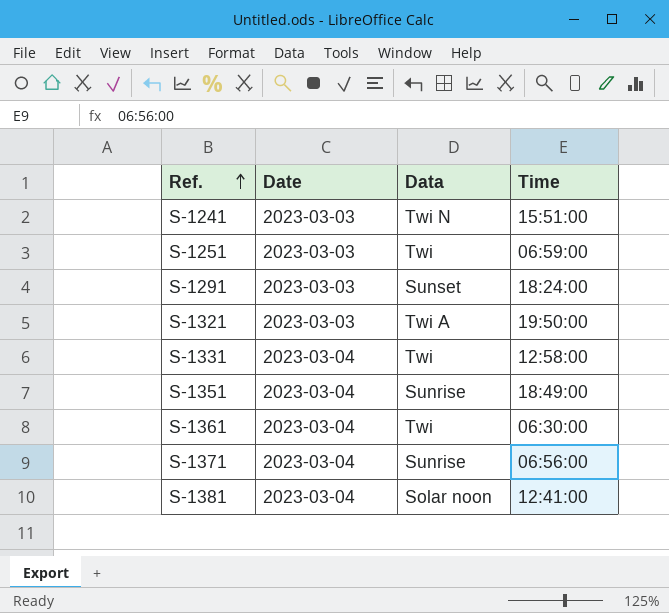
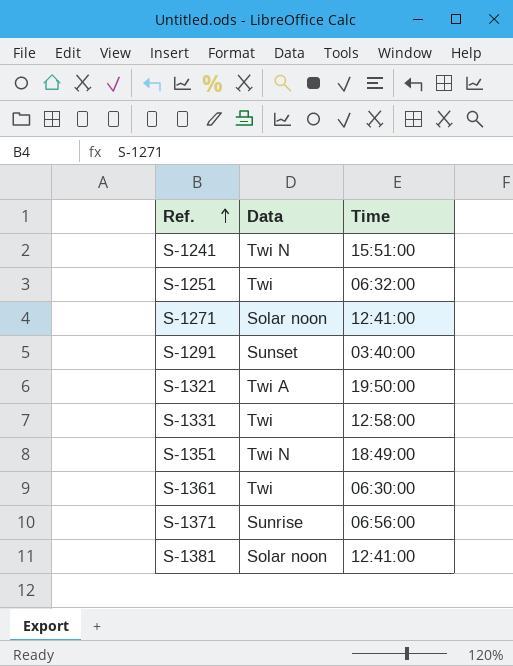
column Date | position: 2 -> none
S-1251 | Time: 06:59:00 -> 06:32:00
row S-1271: none -> Solar noon | 12:41:00
S-1291 | Time: 18:24:00 -> 03:40:00
S-1351 | Data: Sunrise -> Twi N

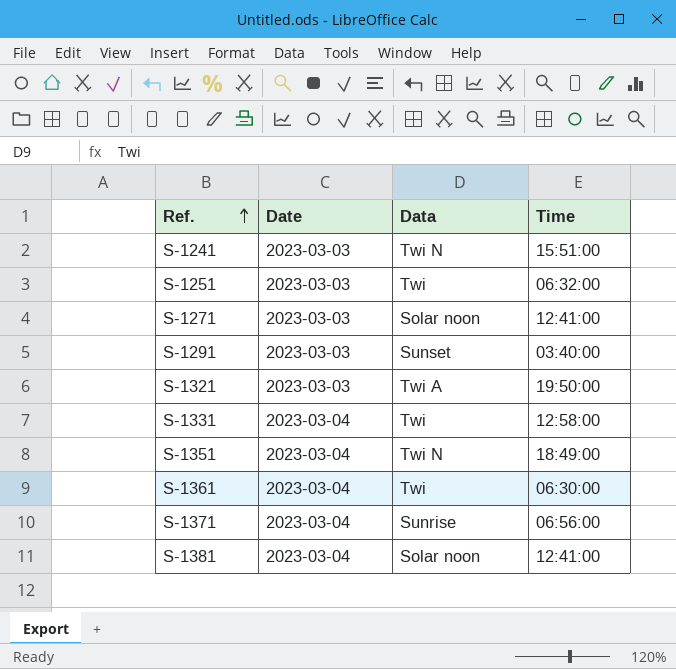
column Date | position: none -> 2

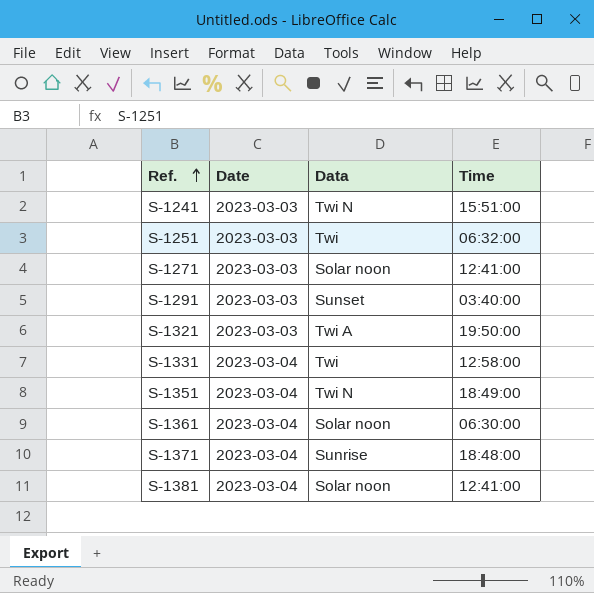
S-1361 | Data: Twi -> Solar noon
S-1371 | Time: 06:56:00 -> 18:48:00

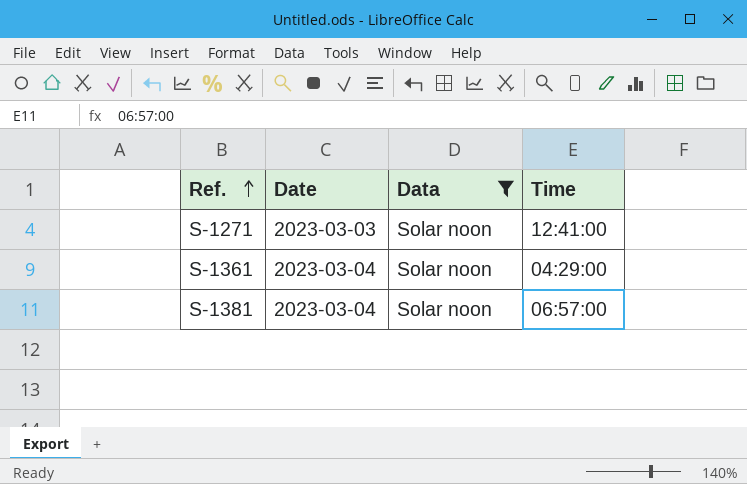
filter: none -> Data = Solar noon
S-1361 | Time: 06:30:00 -> 04:29:00
S-1381 | Time: 12:41:00 -> 06:57:00

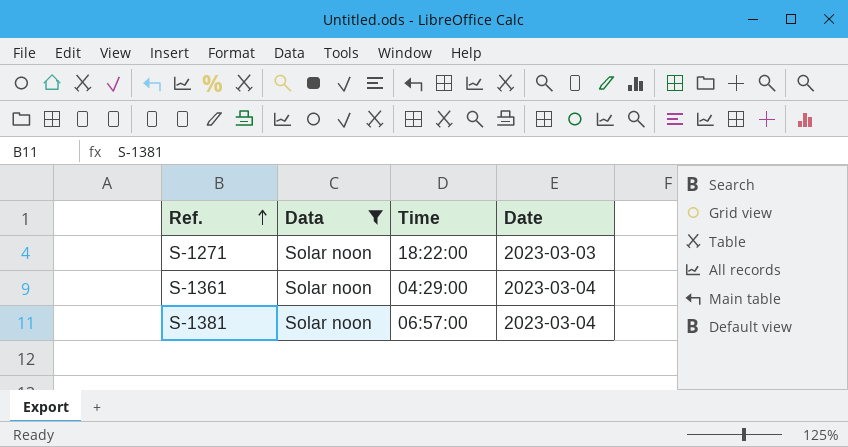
column Date | position: 2 -> 4
S-1271 | Time: 12:41:00 -> 18:22:00

